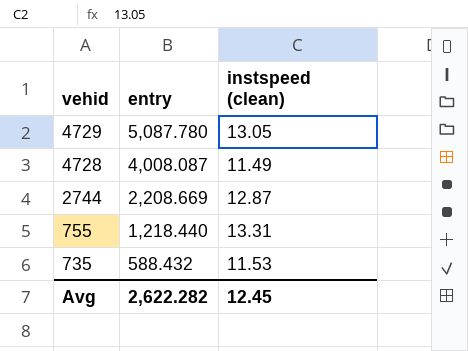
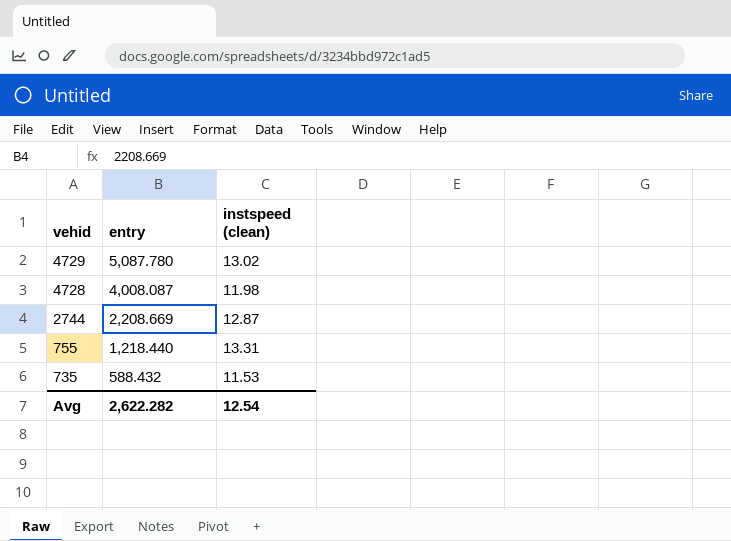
4729 | instspeed (clean): 13.05 -> 13.02
4728 | instspeed (clean): 11.49 -> 11.98
Avg | instspeed (clean): 12.45 -> 12.54

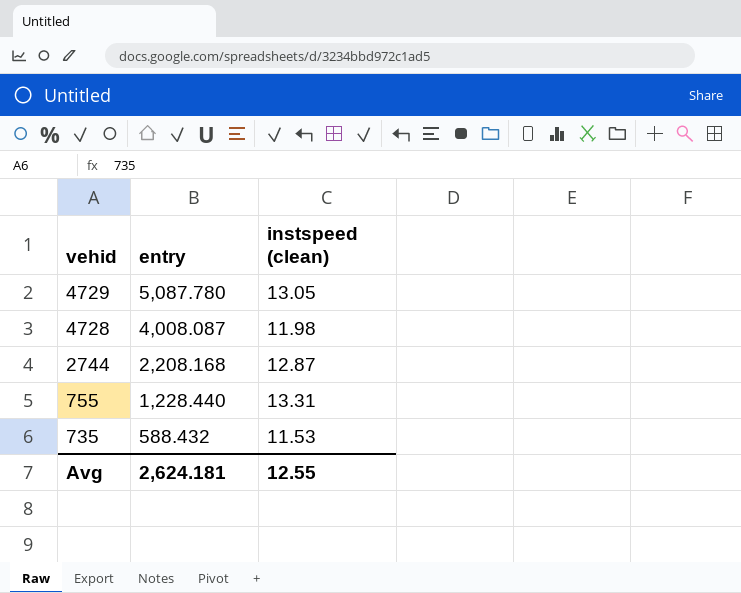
4729 | instspeed (clean): 13.02 -> 13.05
2744 | entry: 2,208.669 -> 2,208.168
755 | entry: 1,218.440 -> 1,228.440
Avg | entry: 2,622.282 -> 2,624.181
Avg | instspeed (clean): 12.54 -> 12.55

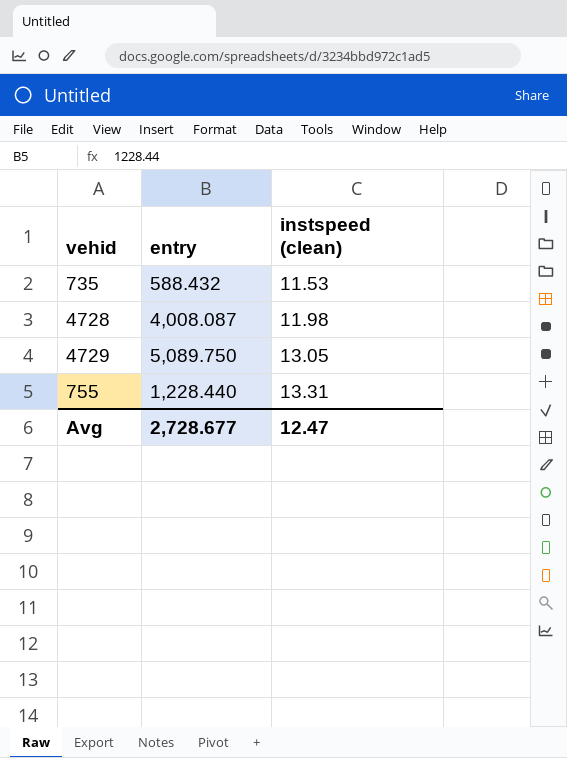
row order: vehid descending -> instspeed (clean) ascending
row 2744: 2,208.168 | 12.87 -> none
4729 | entry: 5,087.780 -> 5,089.750
Avg | entry: 2,624.181 -> 2,728.677
Avg | instspeed (clean): 12.55 -> 12.47

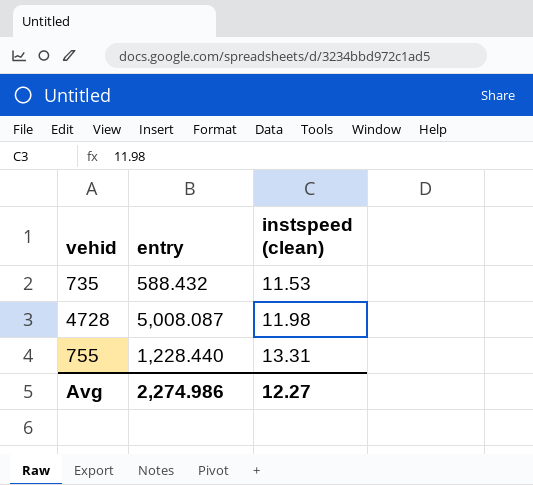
row 4729: 5,089.750 | 13.05 -> none
4728 | entry: 4,008.087 -> 5,008.087
Avg | entry: 2,728.677 -> 2,274.986
Avg | instspeed (clean): 12.47 -> 12.27

